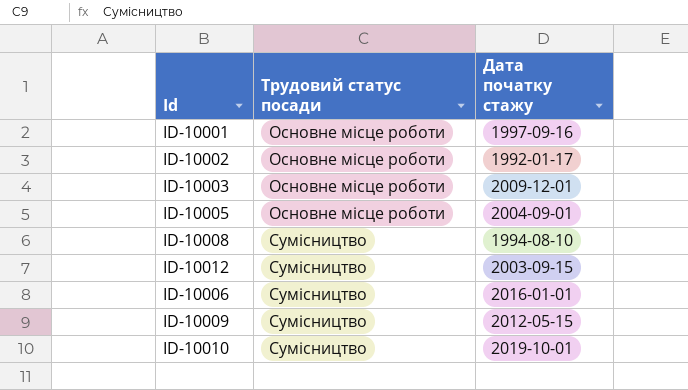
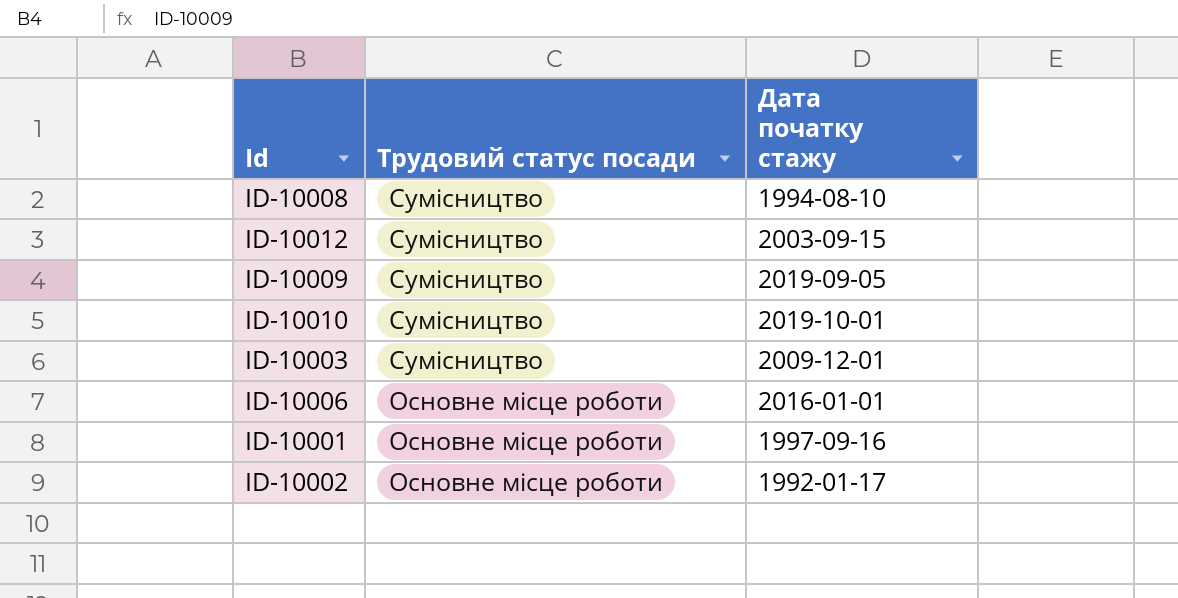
row order: Трудовий статус посади ascending -> Трудовий статус посади descending
row ID-10005: Основне місце роботи | 2004-09-01 -> none
ID-10009 | Дата початку стажу: 2012-05-15 -> 2019-09-05
ID-10003 | Трудовий статус посади: Основне місце роботи -> Сумісництво
ID-10006 | Трудовий статус посади: Сумісництво -> Основне місце роботи

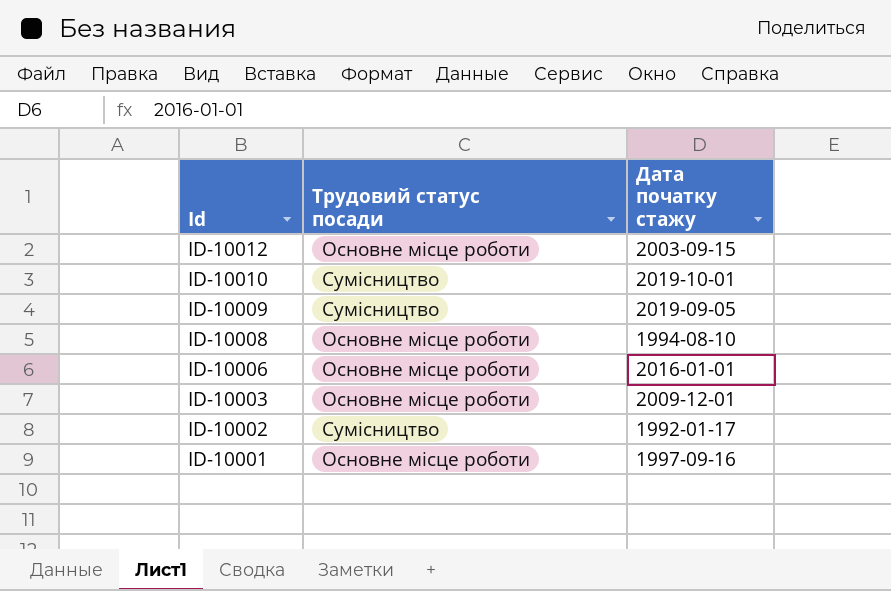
row order: Трудовий статус посади descending -> Id descending
ID-10012 | Трудовий статус посади: Сумісництво -> Основне місце роботи
ID-10008 | Трудовий статус посади: Сумісництво -> Основне місце роботи
ID-10003 | Трудовий статус посади: Сумісництво -> Основне місце роботи
ID-10002 | Трудовий статус посади: Основне місце роботи -> Сумісництво

